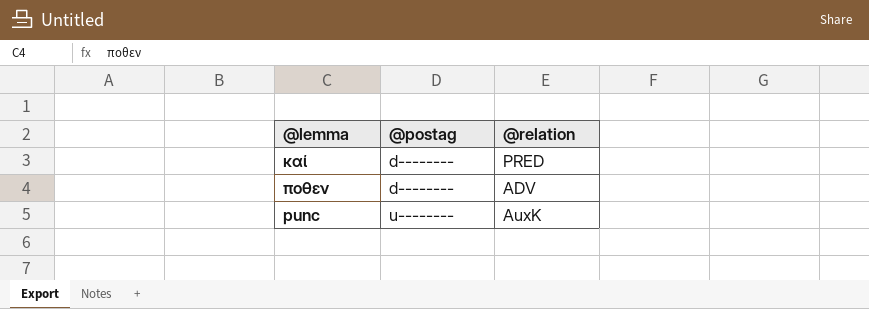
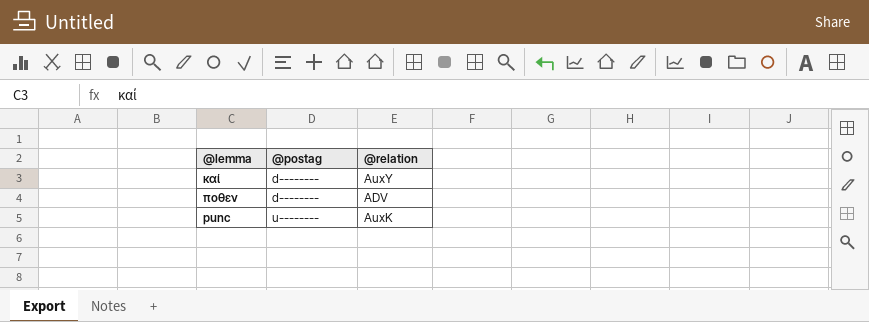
καί | @relation: PRED -> AuxY

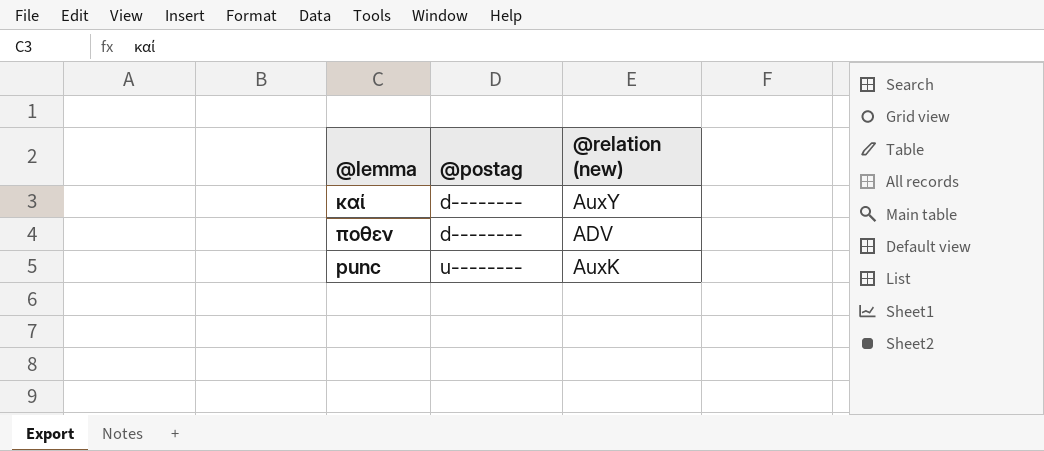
column name: @relation -> @relation (new)

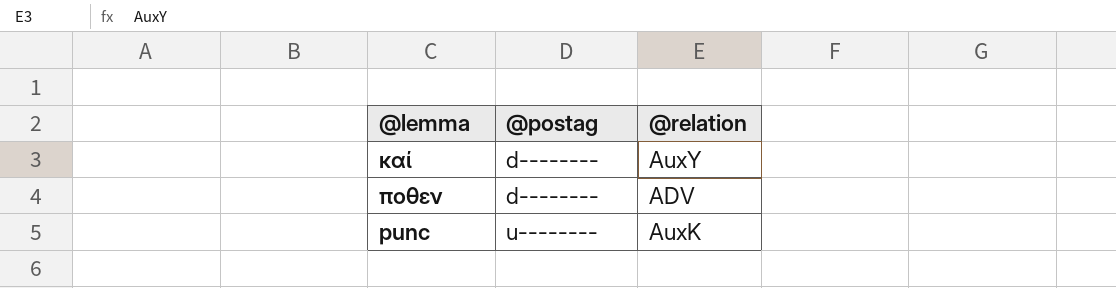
column name: @relation (new) -> @relation

